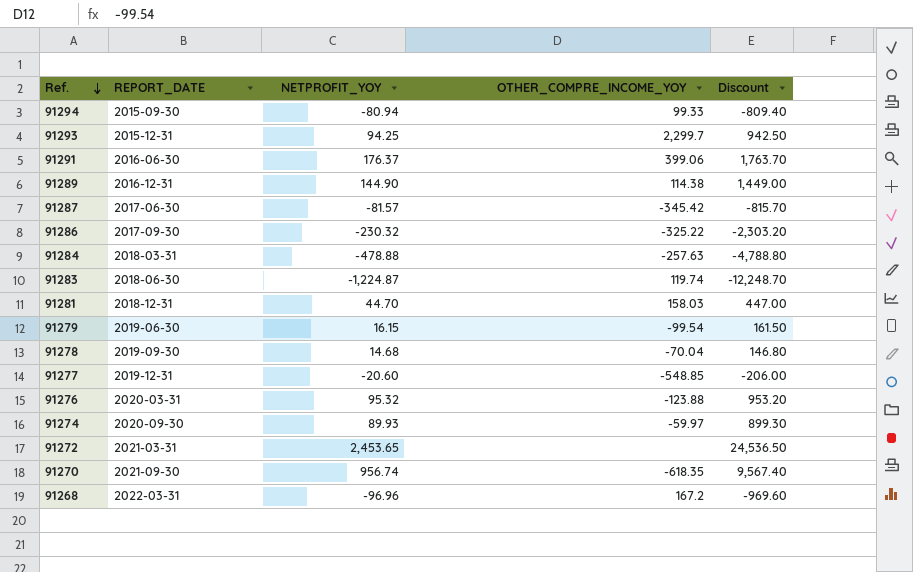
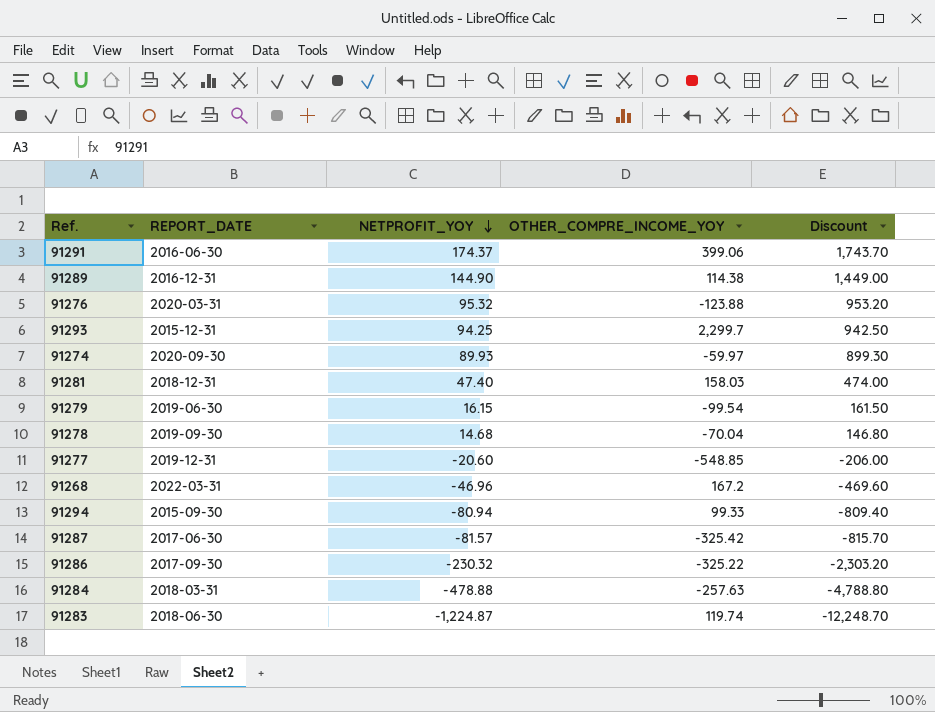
row order: Ref. descending -> NETPROFIT_YOY descending
row 91272: 2021-03-31 | 2,453.65 | none | 24,536.50 -> none
row 91270: 2021-09-30 | 956.74 | -618.35 | 9,567.40 -> none
91291 | NETPROFIT_YOY: 176.37 -> 174.37
91291 | Discount: 1,763.70 -> 1,743.70
91281 | NETPROFIT_YOY: 44.70 -> 47.40
91281 | Discount: 447.00 -> 474.00
91268 | NETPROFIT_YOY: -96.96 -> -46.96
91268 | Discount: -969.60 -> -469.60
91287 | OTHER_COMPRE_INCOME_YOY: -345.42 -> -325.42

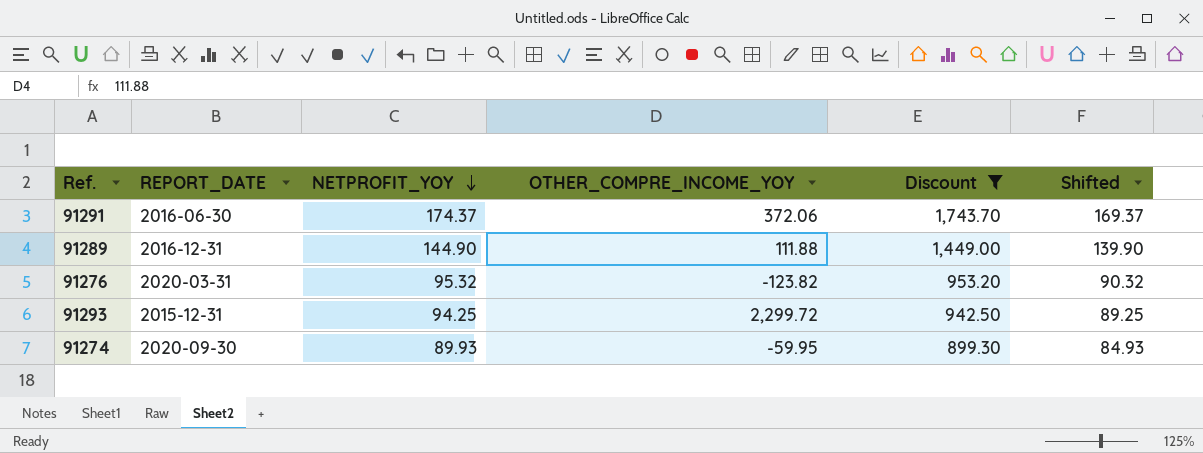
filter: none -> Discount >= 899.30
column Shifted | formula: none -> [NETPROFIT_YOY] - 5
91291 | OTHER_COMPRE_INCOME_YOY: 399.06 -> 372.06
91289 | OTHER_COMPRE_INCOME_YOY: 114.38 -> 111.88
91276 | OTHER_COMPRE_INCOME_YOY: -123.88 -> -123.82
91293 | OTHER_COMPRE_INCOME_YOY: 2,299.7 -> 2,299.72
91274 | OTHER_COMPRE_INCOME_YOY: -59.97 -> -59.95

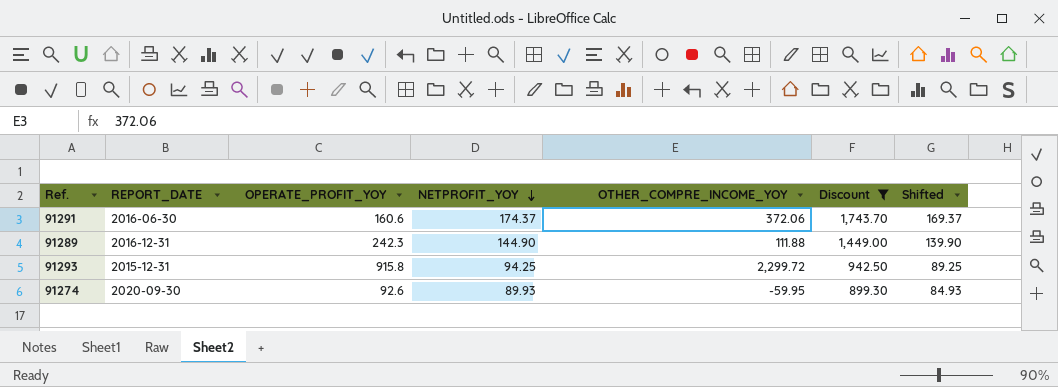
column OPERATE_PROFIT_YOY | position: none -> 3
row 91276: 2020-03-31 | 95.32 | -123.82 | 953.20 | 90.32 -> none

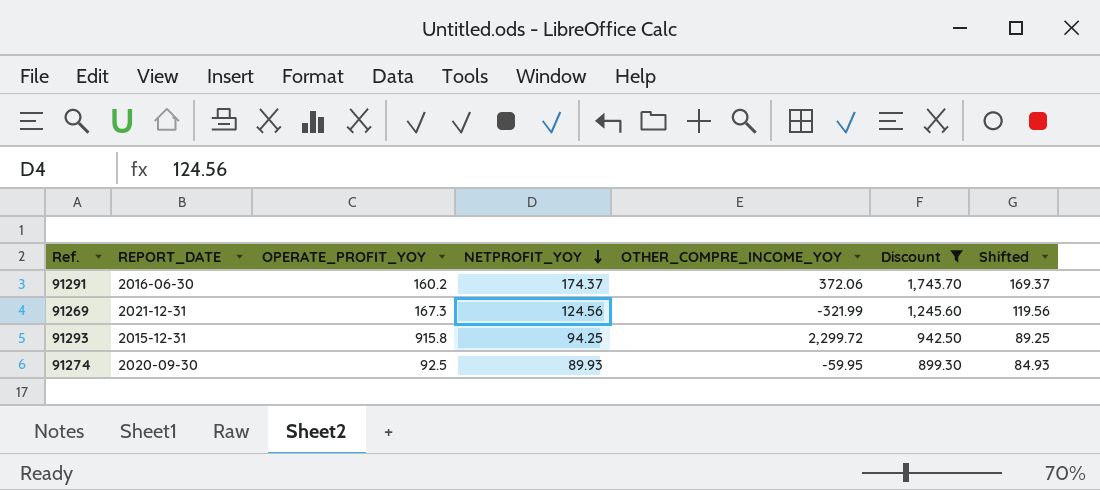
row 91289: 2016-12-31 | 242.3 | 144.90 | 111.88 | 1,449.00 | 139.90 -> none
91291 | OPERATE_PROFIT_YOY: 160.6 -> 160.2
row 91269: none -> 2021-12-31 | 167.3 | 124.56 | -321.99 | 1,245.60 | 119.56
91274 | OPERATE_PROFIT_YOY: 92.6 -> 92.5

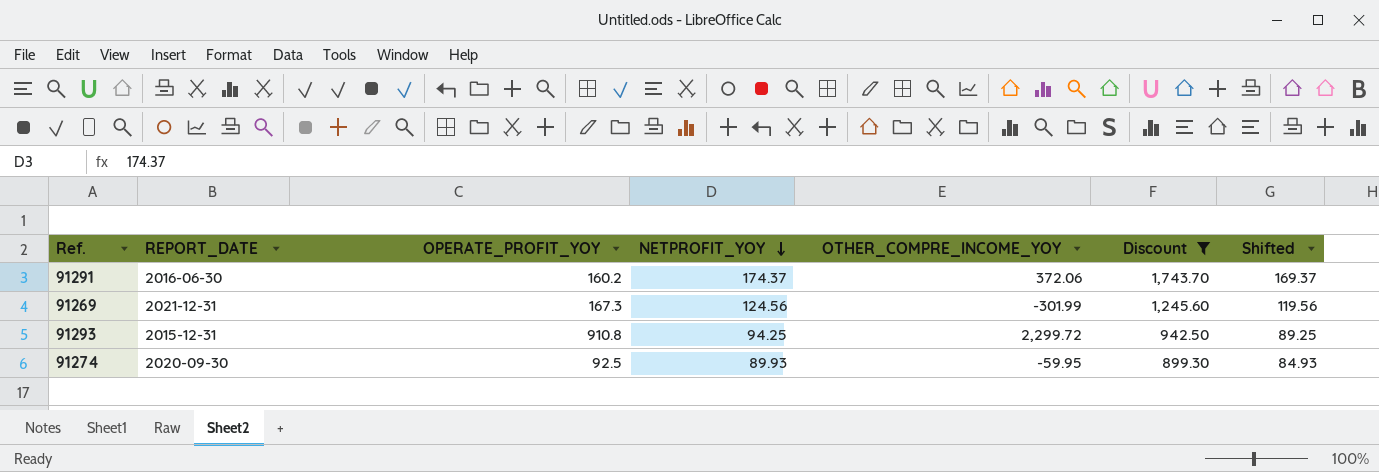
91269 | OTHER_COMPRE_INCOME_YOY: -321.99 -> -301.99
91293 | OPERATE_PROFIT_YOY: 915.8 -> 910.8

